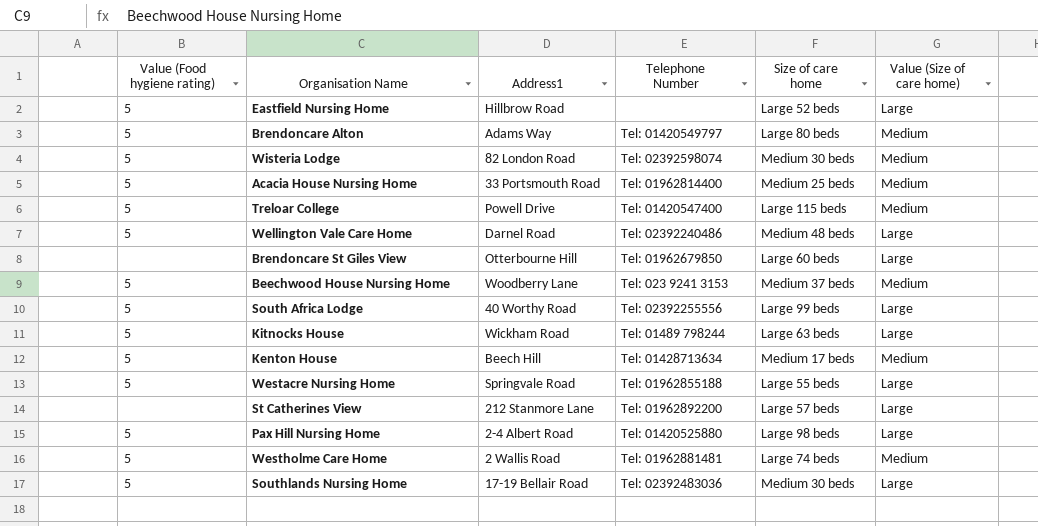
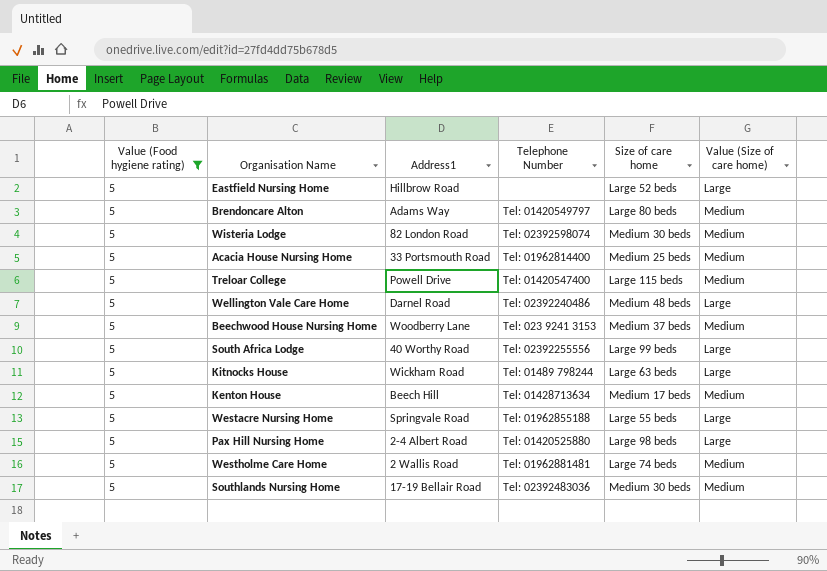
filter: none -> Value (Food hygiene rating) = 5
Southlands Nursing Home | Value (Size of care home): Large -> Medium

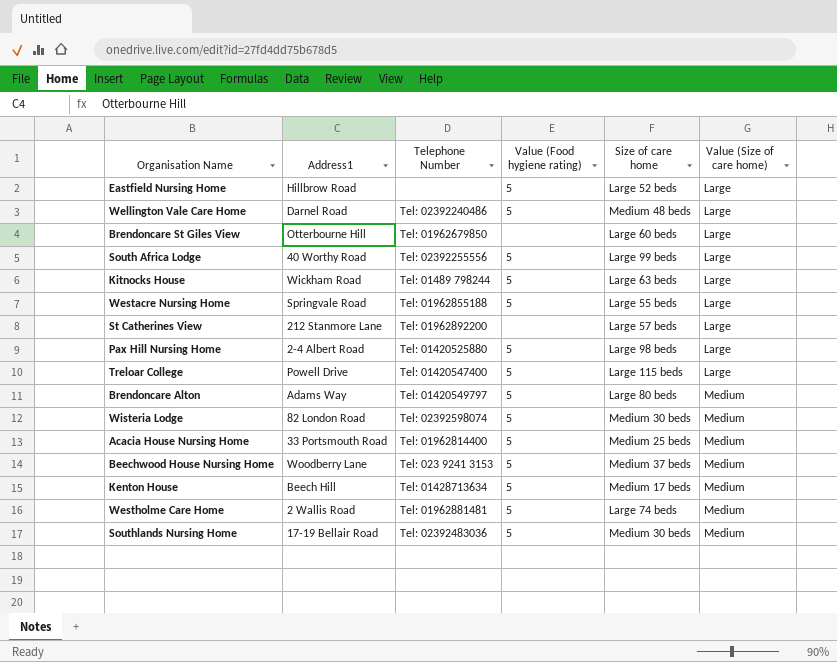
filter: Value (Food hygiene rating) = 5 -> none
row order: none -> Value (Size of care home) ascending
column Value (Food hygiene rating) | position: 1 -> 4
Treloar College | Value (Size of care home): Medium -> Large

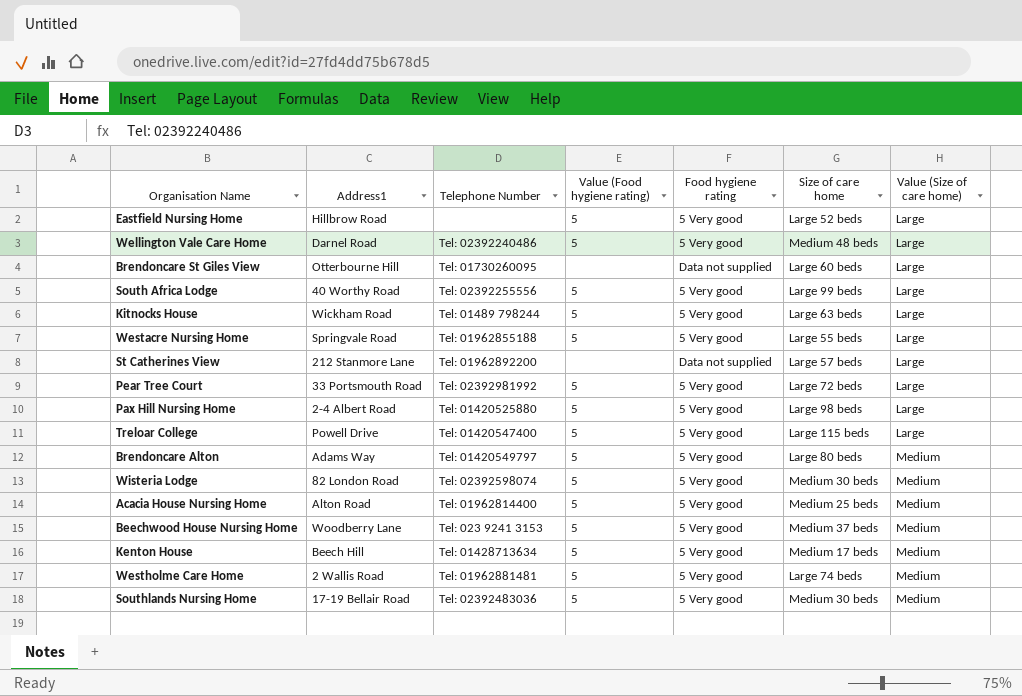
column Food hygiene rating | position: none -> 5
Brendoncare St Giles View | Telephone Number: Tel: 01962679850 -> Tel: 01730260095
row Pear Tree Court: none -> 33 Portsmouth Road | Tel: 02392981992 | 5 | 5 Very good | Large 72 beds | Large
Acacia House Nursing Home | Address1: 33 Portsmouth Road -> Alton Road

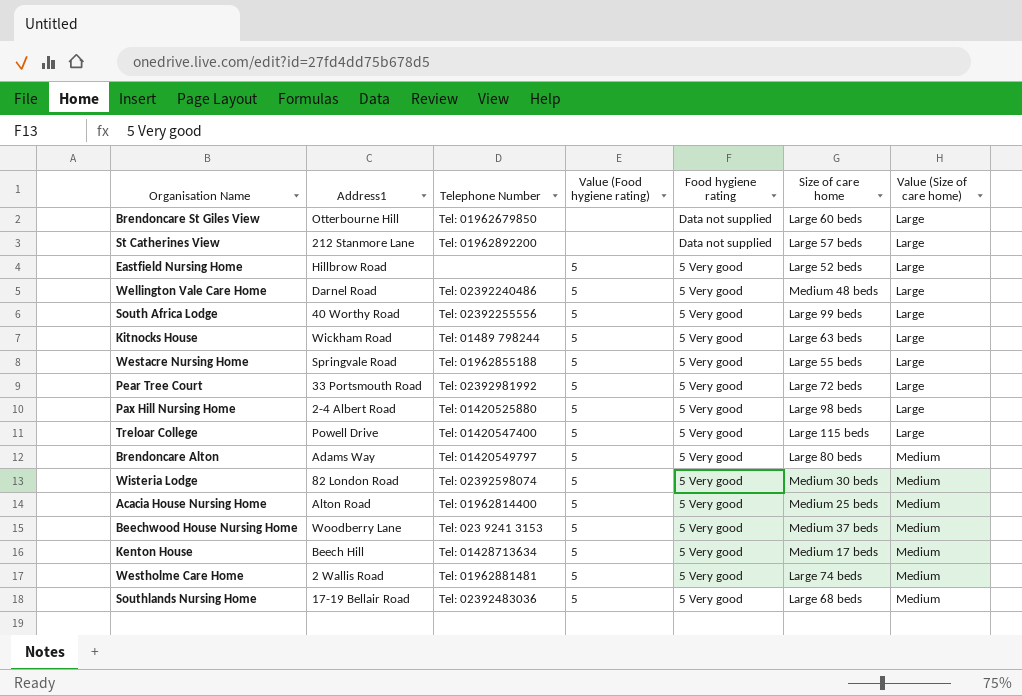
row order: Value (Size of care home) ascending -> Food hygiene rating descending
Brendoncare St Giles View | Telephone Number: Tel: 01730260095 -> Tel: 01962679850
Southlands Nursing Home | Size of care home: Medium 30 beds -> Large 68 beds

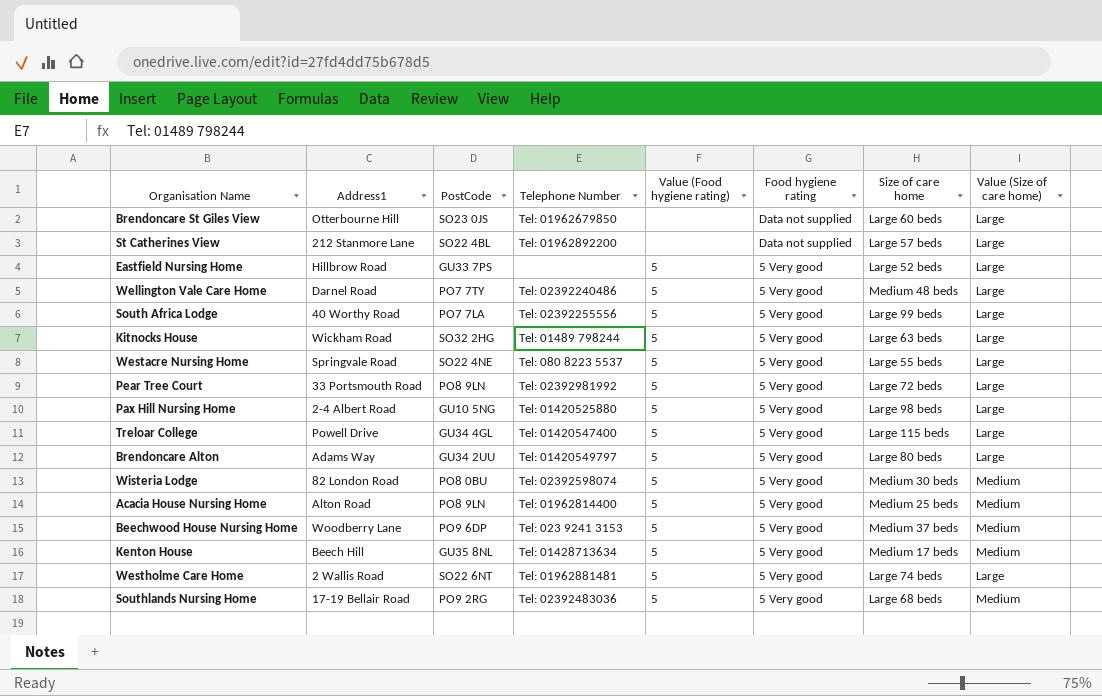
column PostCode | position: none -> 3
Westacre Nursing Home | Telephone Number: Tel: 01962855188 -> Tel: 080 8223 5537
Brendoncare Alton | Value (Size of care home): Medium -> Large
Westholme Care Home | Value (Size of care home): Medium -> Large

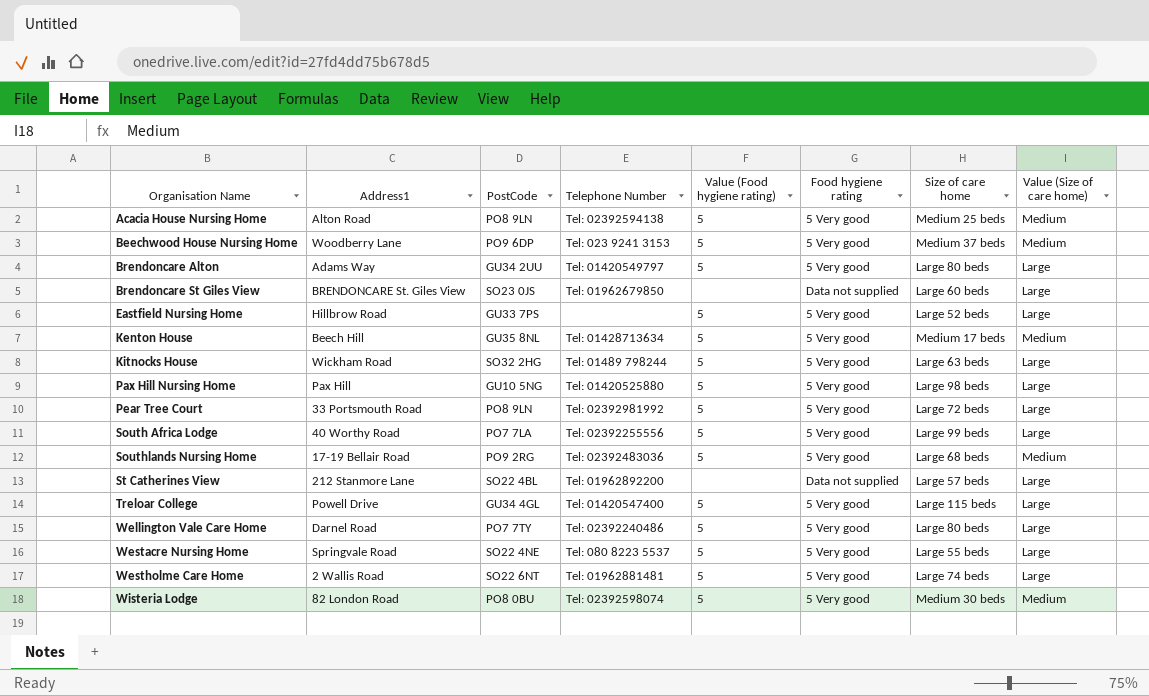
row order: Food hygiene rating descending -> Organisation Name ascending
Acacia House Nursing Home | Telephone Number: Tel: 01962814400 -> Tel: 02392594138
Brendoncare St Giles View | Address1: Otterbourne Hill -> BRENDONCARE St. Giles View
Pax Hill Nursing Home | Address1: 2-4 Albert Road -> Pax Hill
Wellington Vale Care Home | Size of care home: Medium 48 beds -> Large 80 beds

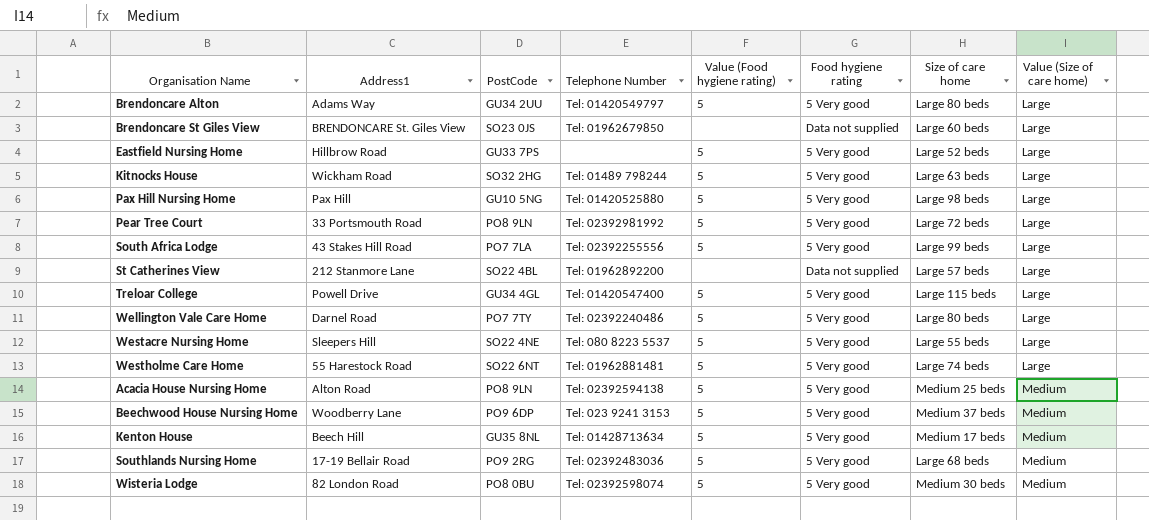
row order: Organisation Name ascending -> Value (Size of care home) ascending
South Africa Lodge | Address1: 40 Worthy Road -> 43 Stakes Hill Road
Westacre Nursing Home | Address1: Springvale Road -> Sleepers Hill
Westholme Care Home | Address1: 2 Wallis Road -> 55 Harestock Road

